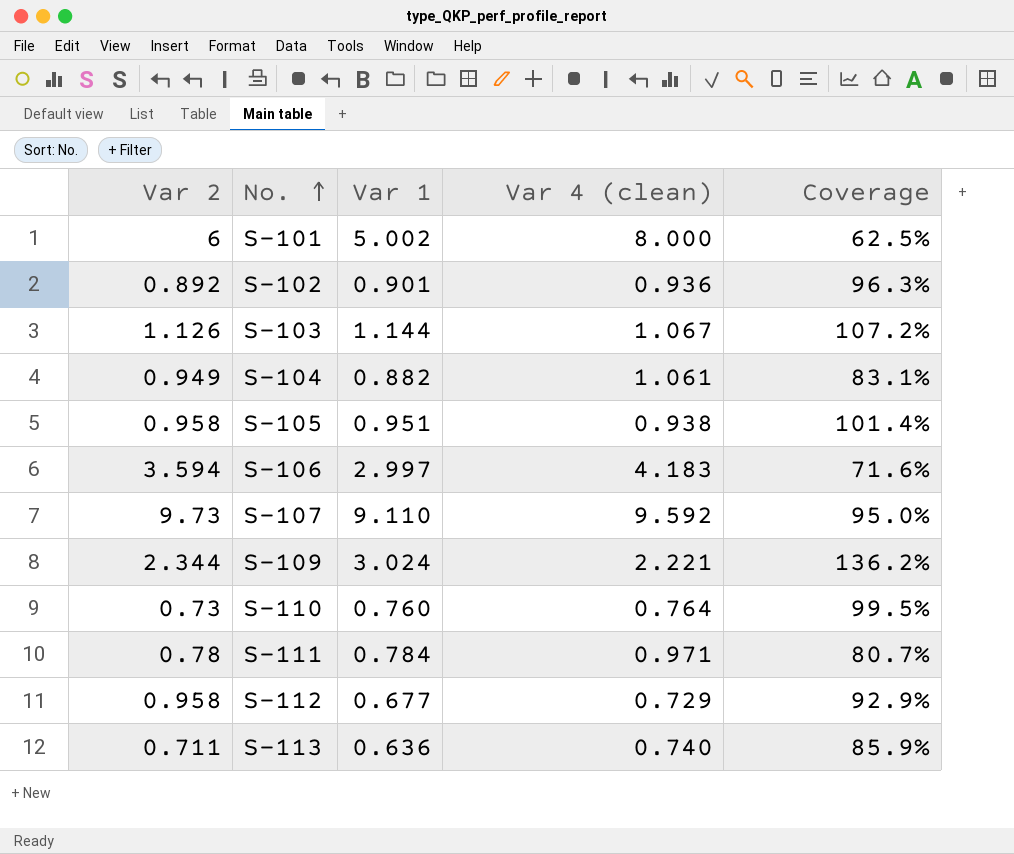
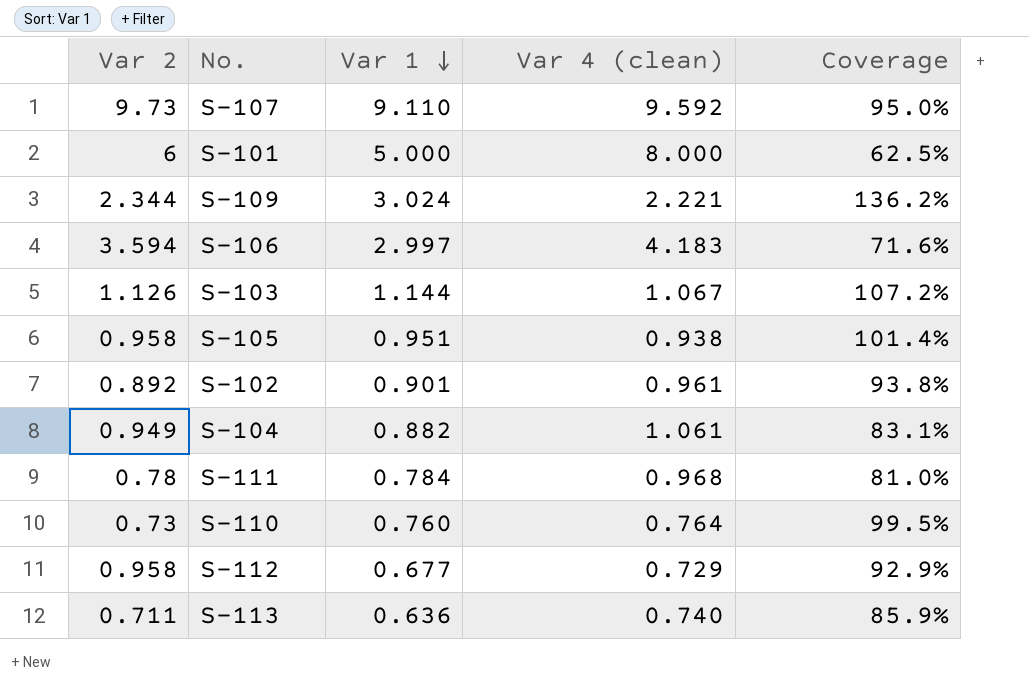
row order: No. ascending -> Var 1 descending
S-101 | Var 1: 5.002 -> 5.000
S-102 | Var 4 (clean): 0.936 -> 0.961
S-102 | Coverage: 96.3% -> 93.8%
S-111 | Var 4 (clean): 0.971 -> 0.968
S-111 | Coverage: 80.7% -> 81.0%

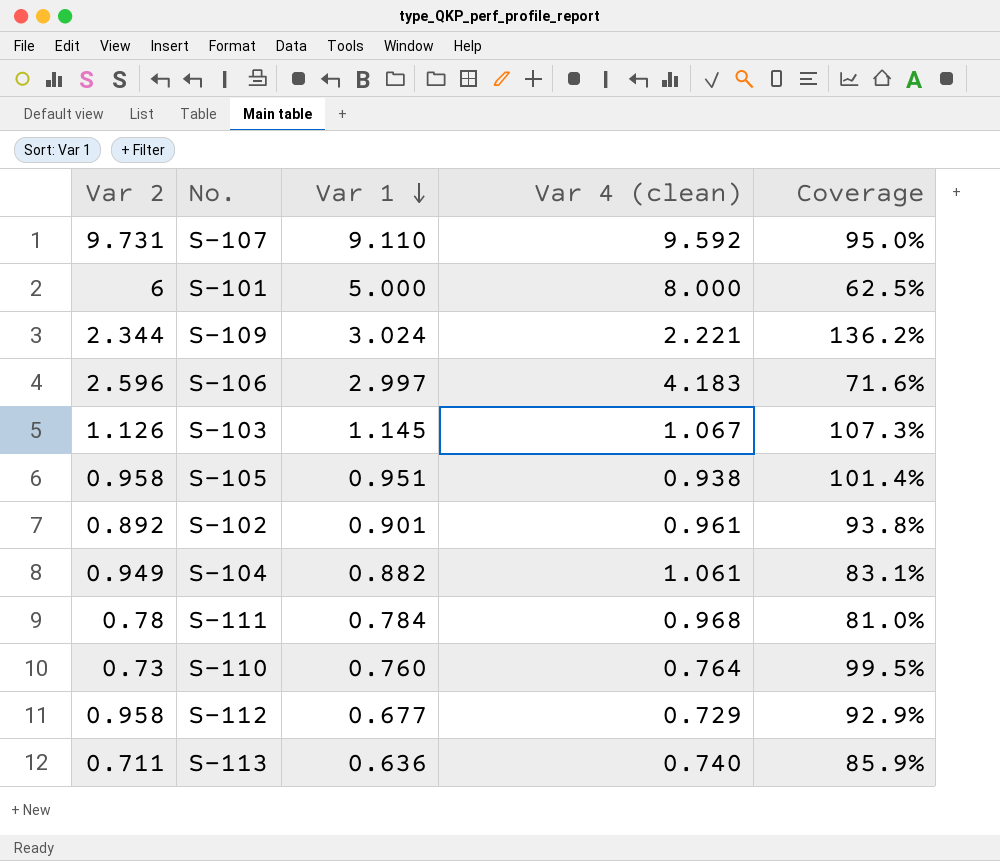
S-107 | Var 2: 9.73 -> 9.731
S-106 | Var 2: 3.594 -> 2.596
S-103 | Var 1: 1.144 -> 1.145
S-103 | Coverage: 107.2% -> 107.3%

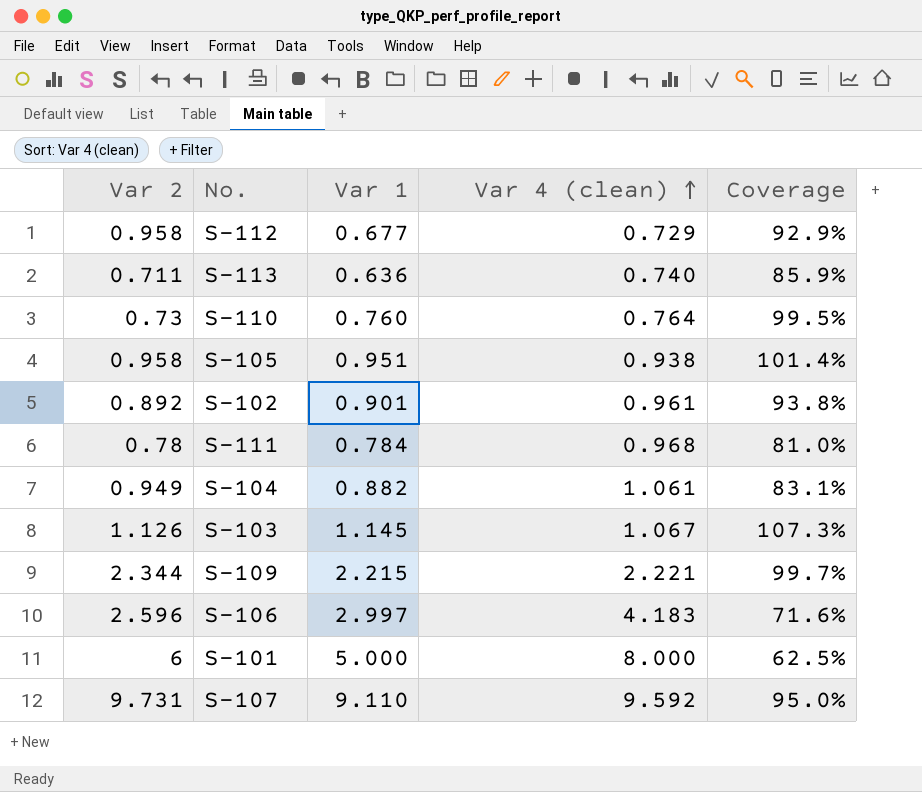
row order: Var 1 descending -> Var 4 (clean) ascending
S-109 | Var 1: 3.024 -> 2.215
S-109 | Coverage: 136.2% -> 99.7%

